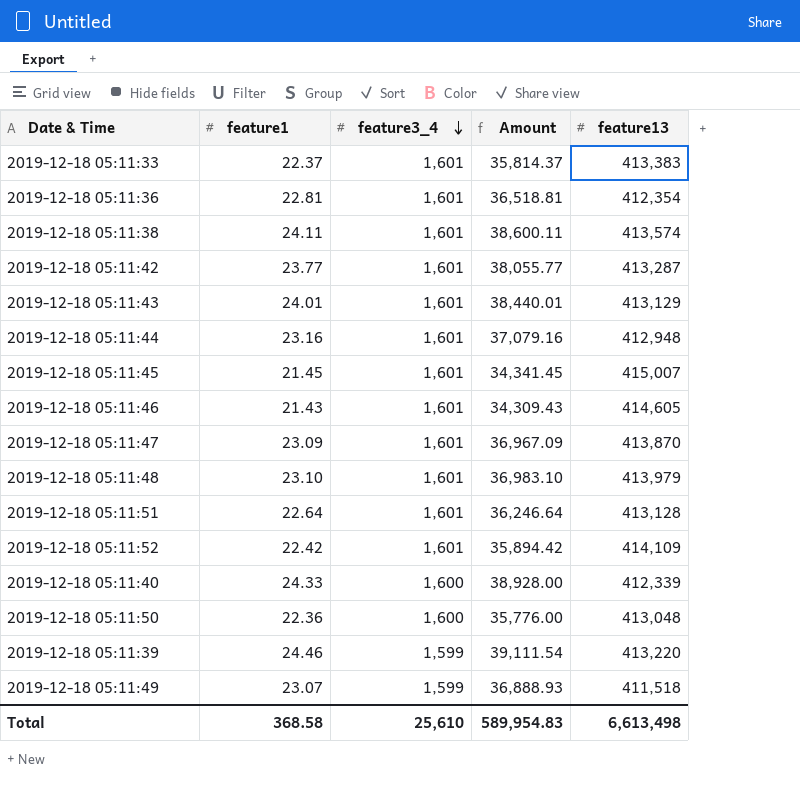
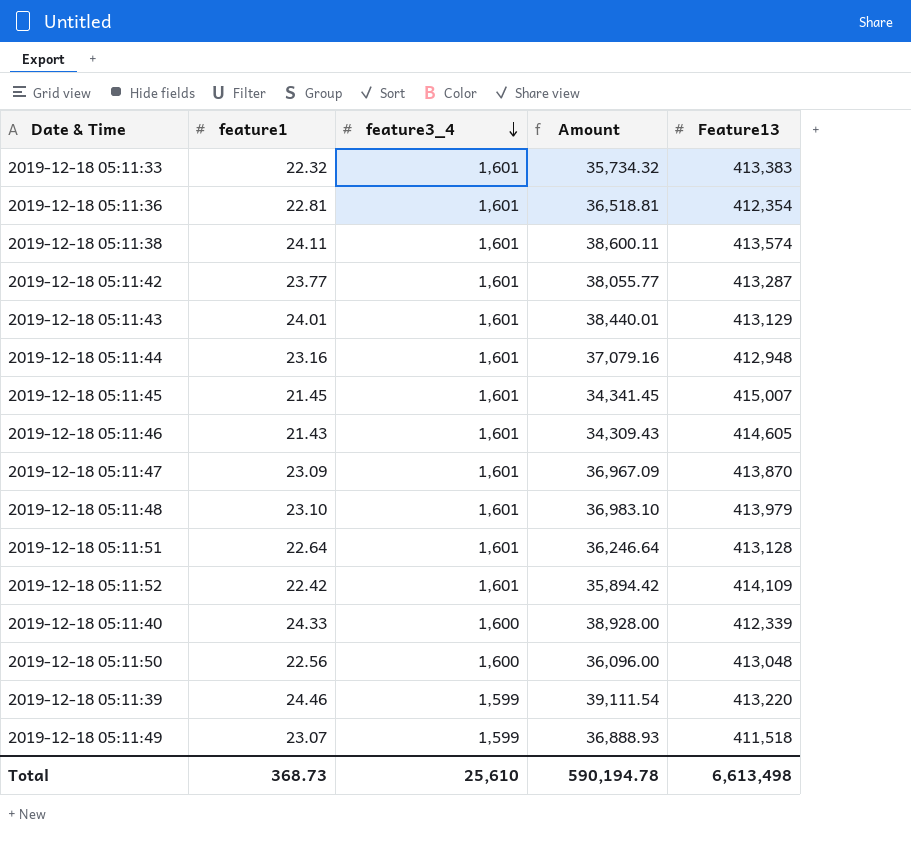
column name: feature13 -> Feature13
2019-12-18 05:11:33 | feature1: 22.37 -> 22.32
2019-12-18 05:11:33 | Amount: 35,814.37 -> 35,734.32
2019-12-18 05:11:50 | feature1: 22.36 -> 22.56
2019-12-18 05:11:50 | Amount: 35,776.00 -> 36,096.00
Total | feature1: 368.58 -> 368.73
Total | Amount: 589,954.83 -> 590,194.78

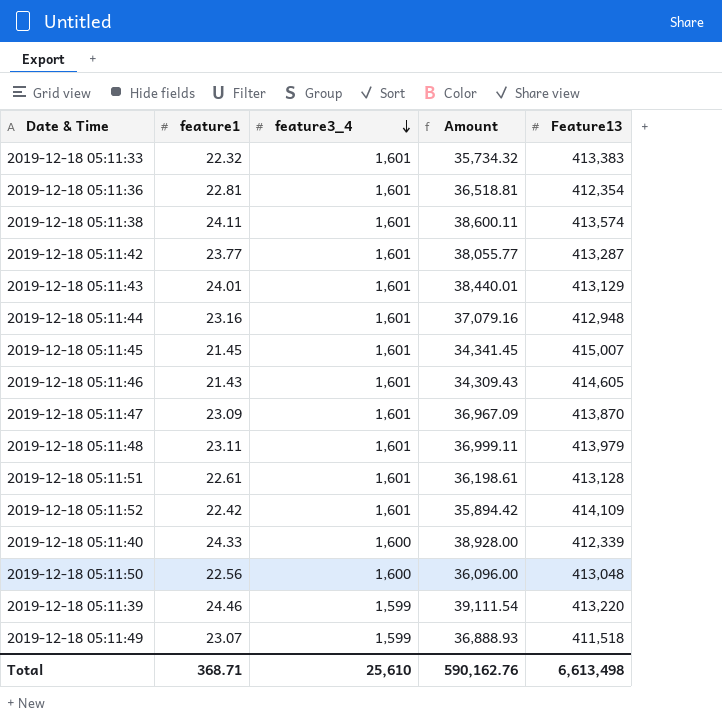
2019-12-18 05:11:48 | feature1: 23.10 -> 23.11
2019-12-18 05:11:48 | Amount: 36,983.10 -> 36,999.11
2019-12-18 05:11:51 | feature1: 22.64 -> 22.61
2019-12-18 05:11:51 | Amount: 36,246.64 -> 36,198.61
Total | feature1: 368.73 -> 368.71
Total | Amount: 590,194.78 -> 590,162.76

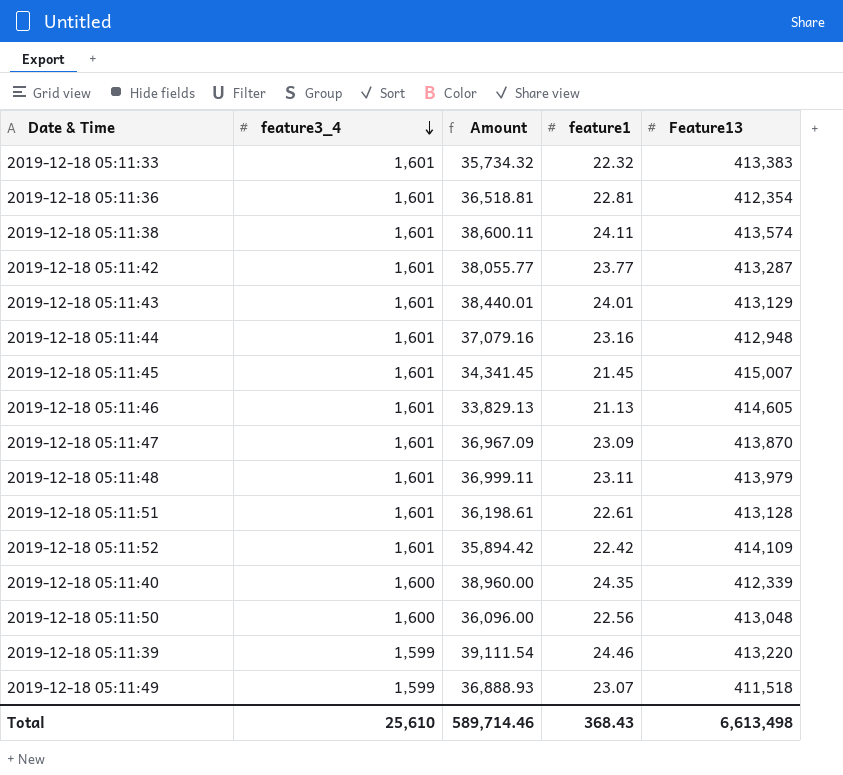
column feature1 | position: 2 -> 4
2019-12-18 05:11:46 | Amount: 34,309.43 -> 33,829.13
2019-12-18 05:11:46 | feature1: 21.43 -> 21.13
2019-12-18 05:11:40 | Amount: 38,928.00 -> 38,960.00
2019-12-18 05:11:40 | feature1: 24.33 -> 24.35
Total | Amount: 590,162.76 -> 589,714.46
Total | feature1: 368.71 -> 368.43

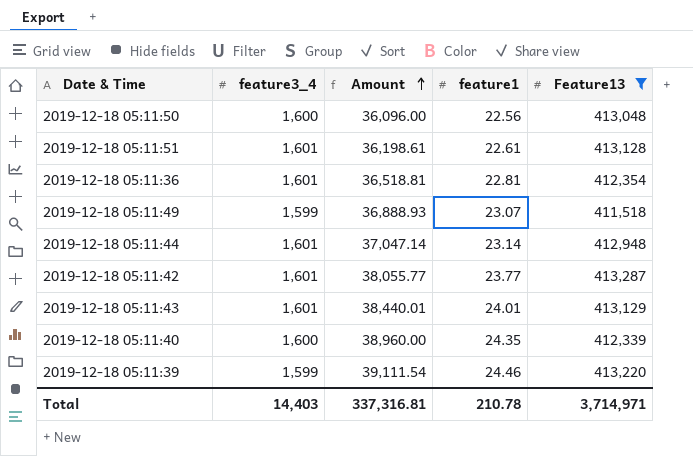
filter: none -> Feature13 <= 413,287
row order: feature3_4 descending -> Amount ascending
2019-12-18 05:11:44 | Amount: 37,079.16 -> 37,047.14
2019-12-18 05:11:44 | feature1: 23.16 -> 23.14
Total | feature3_4: 25,610 -> 14,403
Total | Amount: 589,714.46 -> 337,316.81
Total | feature1: 368.43 -> 210.78
Total | Feature13: 6,613,498 -> 3,714,971

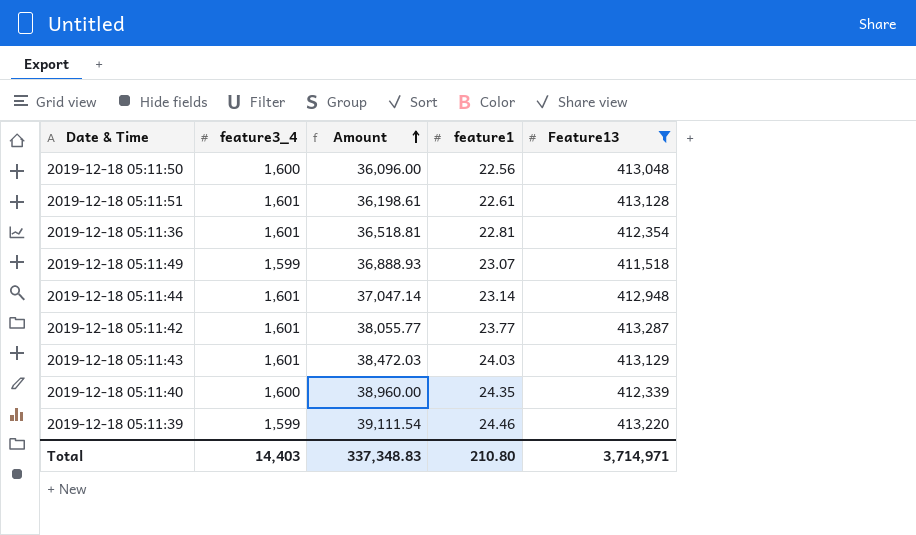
2019-12-18 05:11:43 | Amount: 38,440.01 -> 38,472.03
2019-12-18 05:11:43 | feature1: 24.01 -> 24.03
Total | Amount: 337,316.81 -> 337,348.83
Total | feature1: 210.78 -> 210.80

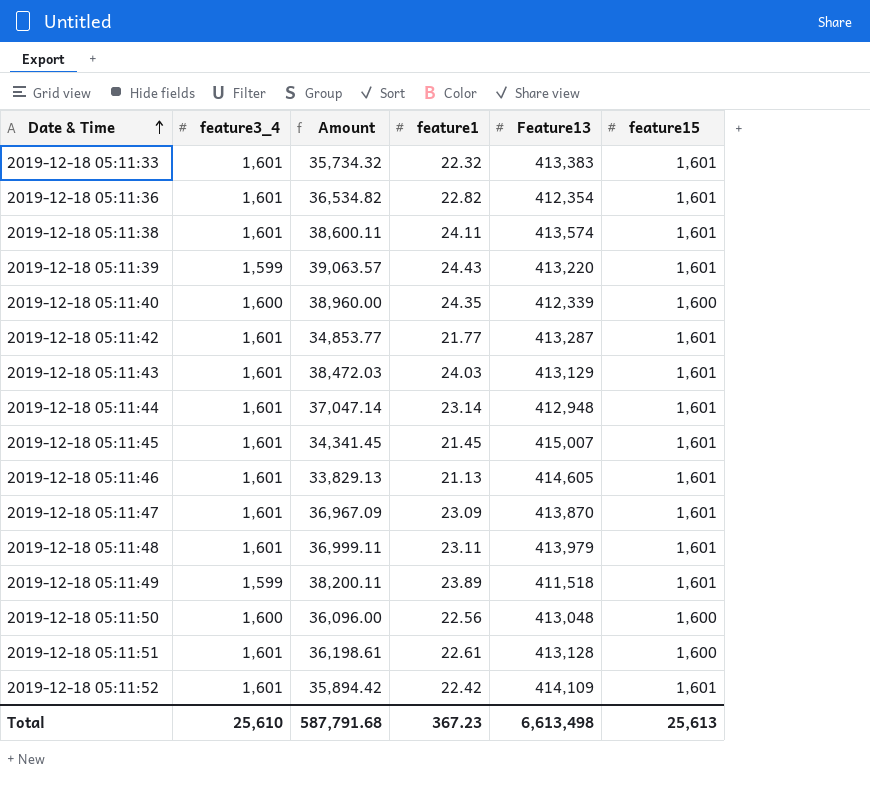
filter: Feature13 <= 413,287 -> none
row order: Amount ascending -> Date & Time ascending
column feature15 | position: none -> 6
2019-12-18 05:11:36 | Amount: 36,518.81 -> 36,534.82
2019-12-18 05:11:36 | feature1: 22.81 -> 22.82
2019-12-18 05:11:39 | Amount: 39,111.54 -> 39,063.57
2019-12-18 05:11:39 | feature1: 24.46 -> 24.43
2019-12-18 05:11:42 | Amount: 38,055.77 -> 34,853.77
2019-12-18 05:11:42 | feature1: 23.77 -> 21.77
2019-12-18 05:11:49 | Amount: 36,888.93 -> 38,200.11
2019-12-18 05:11:49 | feature1: 23.07 -> 23.89
Total | feature3_4: 14,403 -> 25,610
Total | Amount: 337,348.83 -> 587,791.68
Total | feature1: 210.80 -> 367.23
Total | Feature13: 3,714,971 -> 6,613,498

